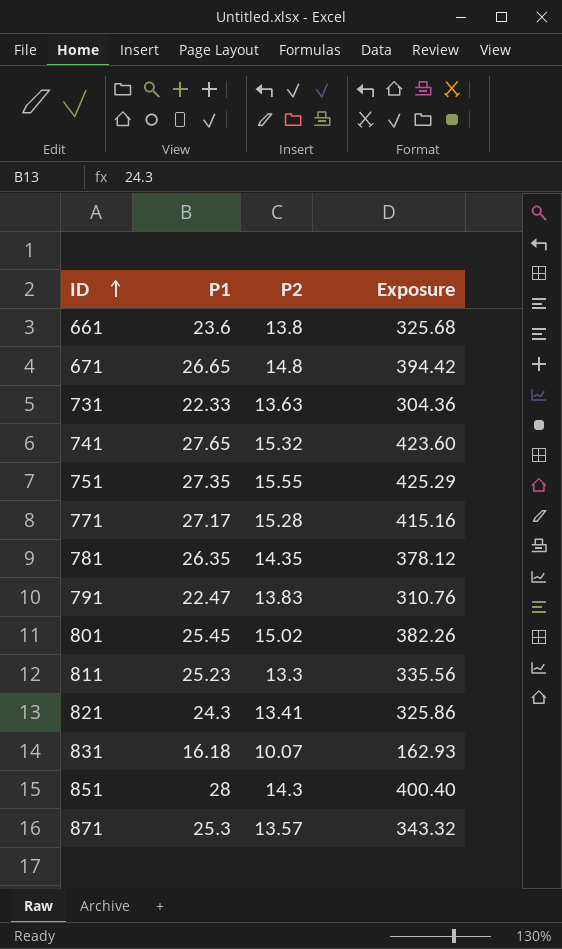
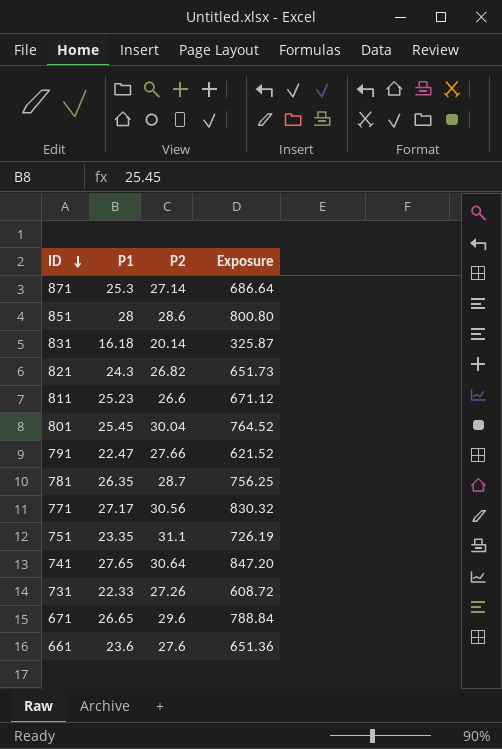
row order: ID ascending -> ID descending
871 | P2: 13.57 -> 27.14
871 | Exposure: 343.32 -> 686.64
851 | P2: 14.3 -> 28.6
851 | Exposure: 400.40 -> 800.80
831 | P2: 10.07 -> 20.14
831 | Exposure: 162.93 -> 325.87
821 | P2: 13.41 -> 26.82
821 | Exposure: 325.86 -> 651.73
811 | P2: 13.3 -> 26.6
811 | Exposure: 335.56 -> 671.12
801 | P2: 15.02 -> 30.04
801 | Exposure: 382.26 -> 764.52
791 | P2: 13.83 -> 27.66
791 | Exposure: 310.76 -> 621.52
781 | P2: 14.35 -> 28.7
781 | Exposure: 378.12 -> 756.25
771 | P2: 15.28 -> 30.56
771 | Exposure: 415.16 -> 830.32
751 | P1: 27.35 -> 23.35
751 | P2: 15.55 -> 31.1
751 | Exposure: 425.29 -> 726.19
741 | P2: 15.32 -> 30.64
741 | Exposure: 423.60 -> 847.20
731 | P2: 13.63 -> 27.26
731 | Exposure: 304.36 -> 608.72
671 | P2: 14.8 -> 29.6
671 | Exposure: 394.42 -> 788.84
661 | P2: 13.8 -> 27.6
661 | Exposure: 325.68 -> 651.36

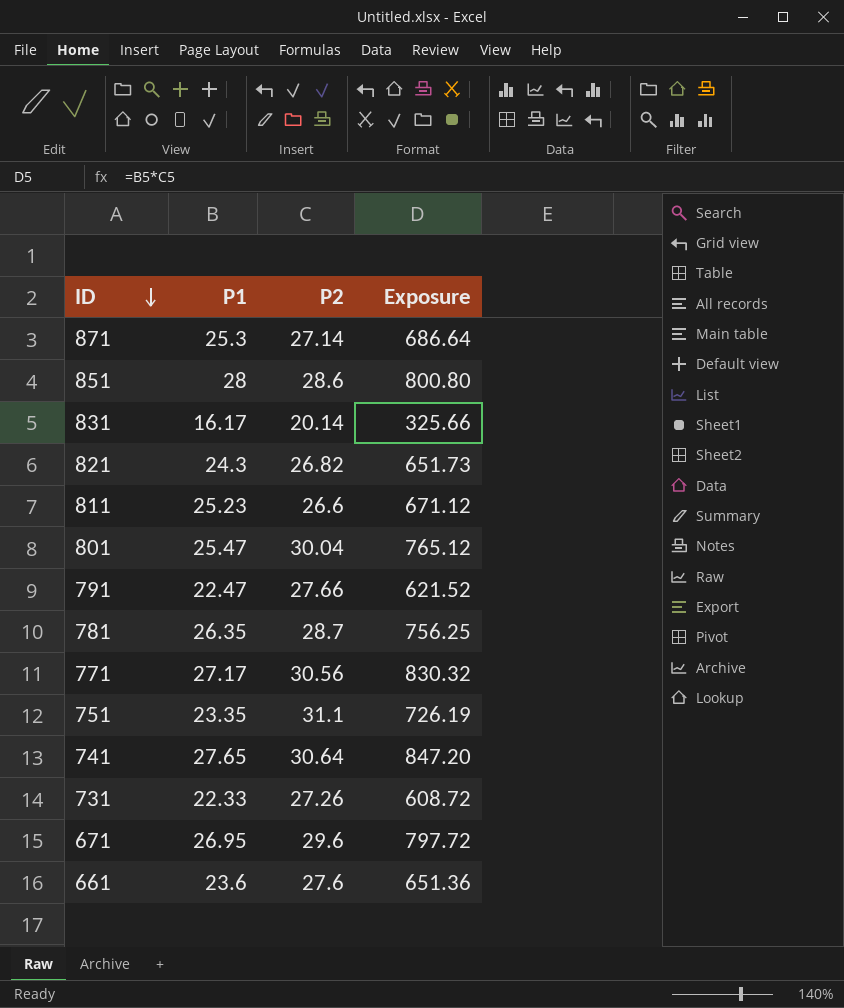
831 | P1: 16.18 -> 16.17
831 | Exposure: 325.87 -> 325.66
801 | P1: 25.45 -> 25.47
801 | Exposure: 764.52 -> 765.12
671 | P1: 26.65 -> 26.95
671 | Exposure: 788.84 -> 797.72

